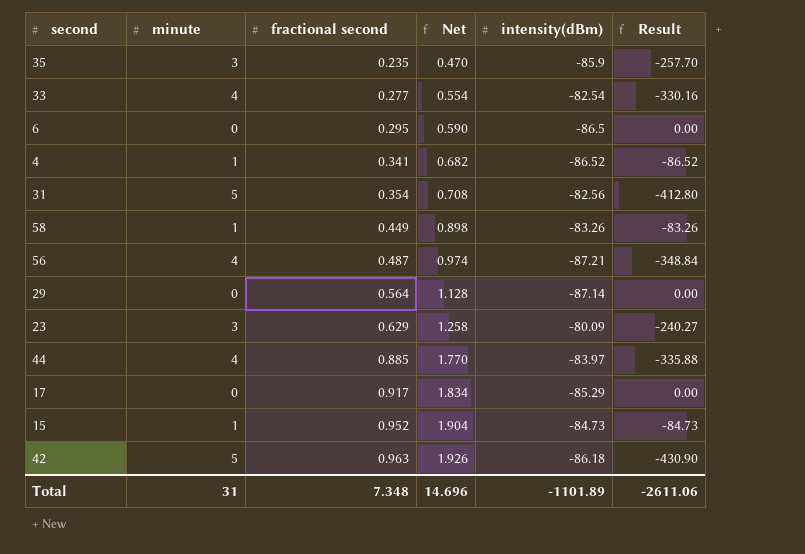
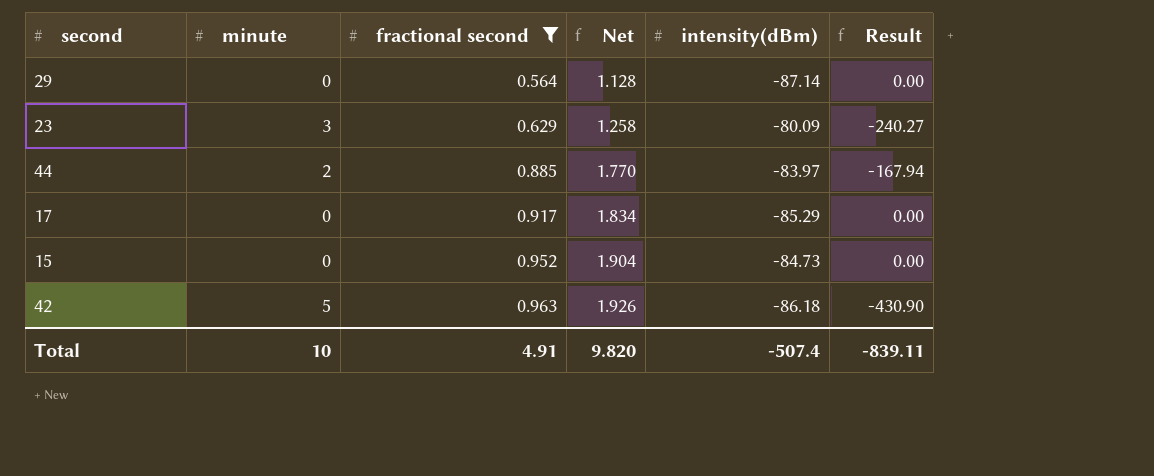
filter: none -> fractional second >= 0.564
44 | minute: 4 -> 2
44 | Result: -335.88 -> -167.94
15 | minute: 1 -> 0
15 | Result: -84.73 -> 0.00
Total | minute: 31 -> 10
Total | fractional second: 7.348 -> 4.91
Total | Net: 14.696 -> 9.820
Total | intensity(dBm): -1101.89 -> -507.4
Total | Result: -2611.06 -> -839.11

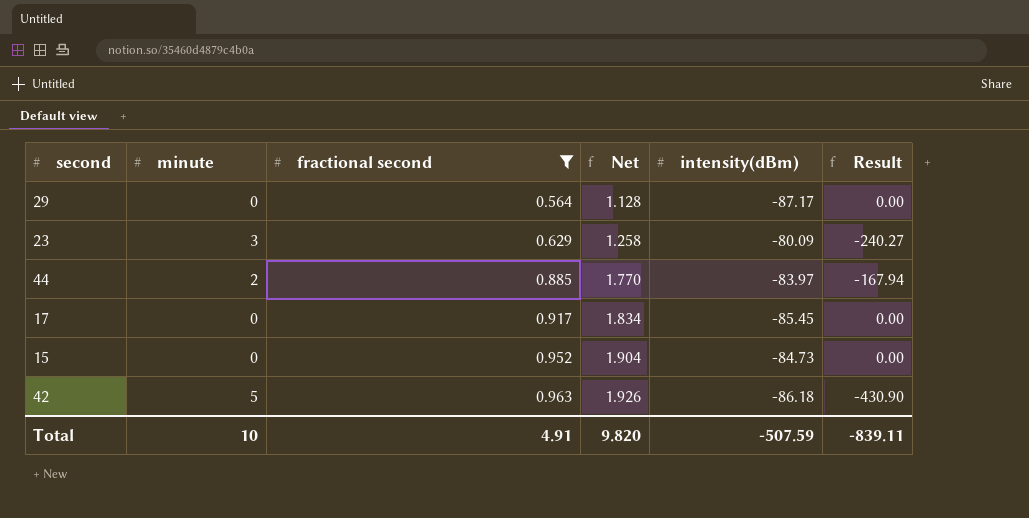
29 | intensity(dBm): -87.14 -> -87.17
17 | intensity(dBm): -85.29 -> -85.45
Total | intensity(dBm): -507.4 -> -507.59

